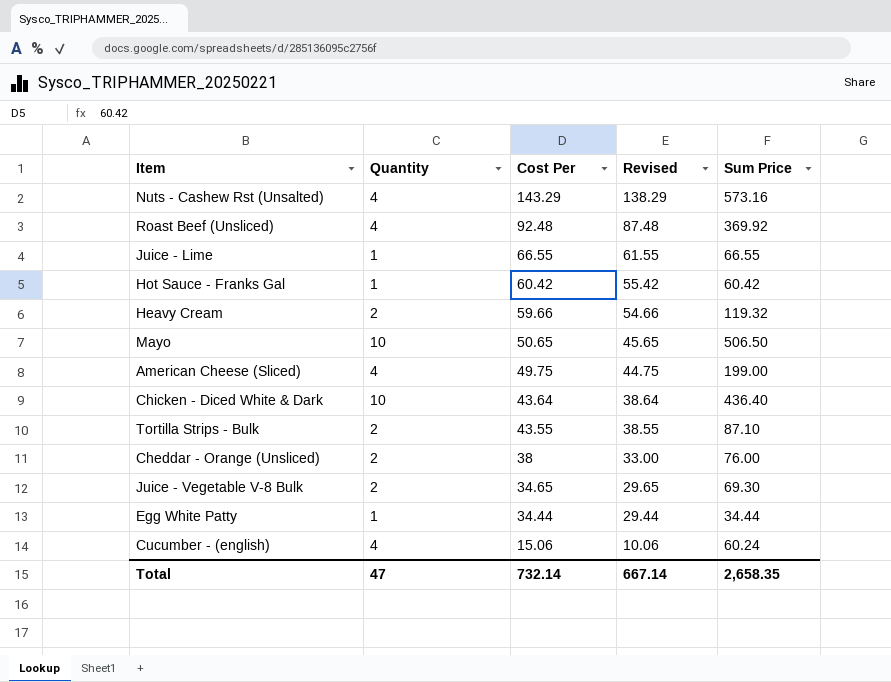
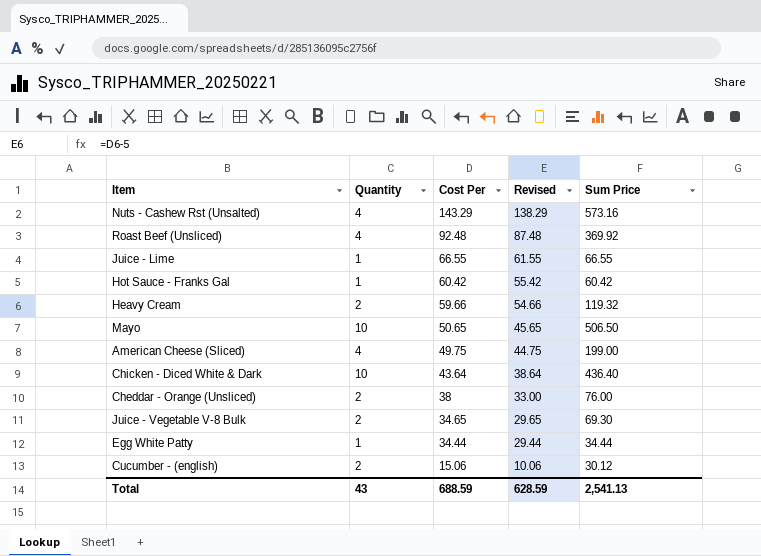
row Tortilla Strips - Bulk: 2 | 43.55 | 38.55 | 87.10 -> none
Cucumber - (english) | Quantity: 4 -> 2
Cucumber - (english) | Sum Price: 60.24 -> 30.12
Total | Quantity: 47 -> 43
Total | Cost Per: 732.14 -> 688.59
Total | Revised: 667.14 -> 628.59
Total | Sum Price: 2,658.35 -> 2,541.13

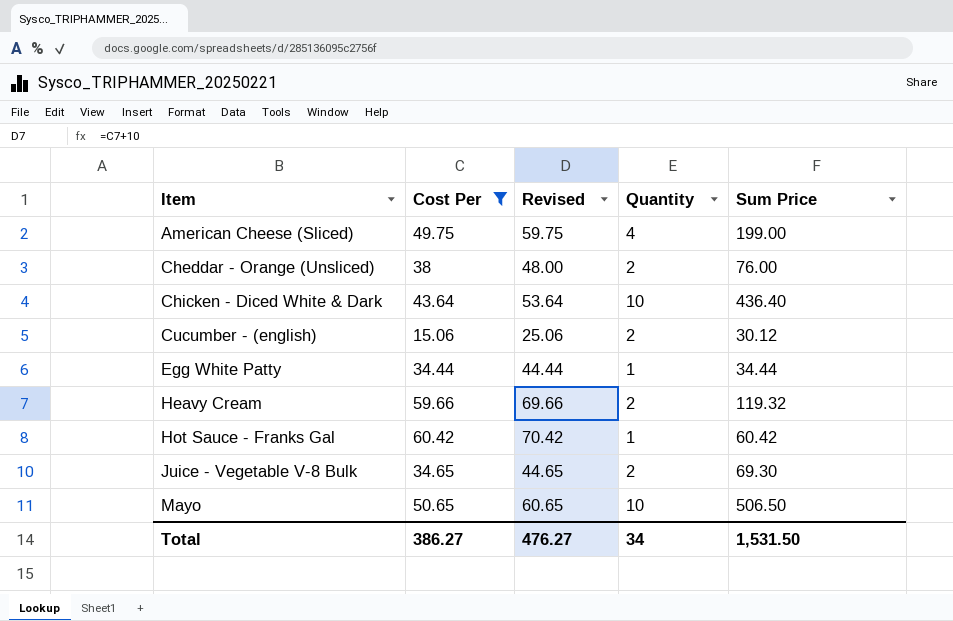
filter: none -> Cost Per <= 60.42
row order: Cost Per descending -> Item ascending
column Revised | formula: [Cost Per] - 5 -> [Cost Per] + 10
column Quantity | position: 2 -> 4
Total | Cost Per: 688.59 -> 386.27
Total | Revised: 628.59 -> 476.27
Total | Quantity: 43 -> 34
Total | Sum Price: 2,541.13 -> 1,531.50

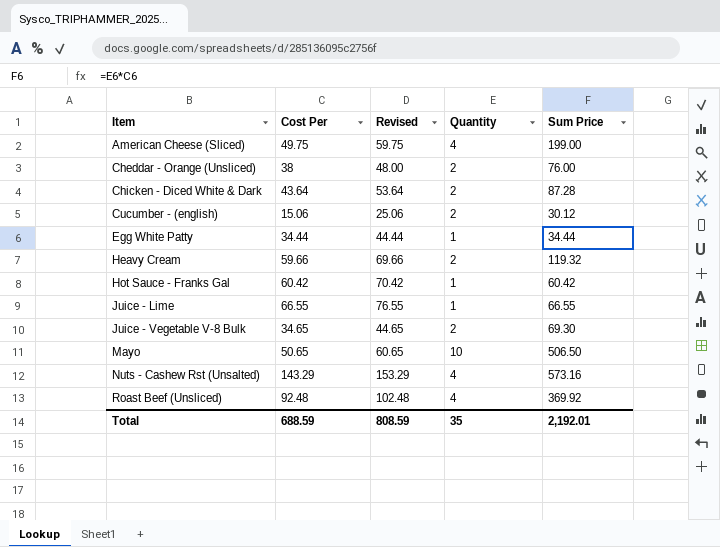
filter: Cost Per <= 60.42 -> none
Chicken - Diced White & Dark | Quantity: 10 -> 2
Chicken - Diced White & Dark | Sum Price: 436.40 -> 87.28
Total | Cost Per: 386.27 -> 688.59
Total | Revised: 476.27 -> 808.59
Total | Quantity: 34 -> 35
Total | Sum Price: 1,531.50 -> 2,192.01

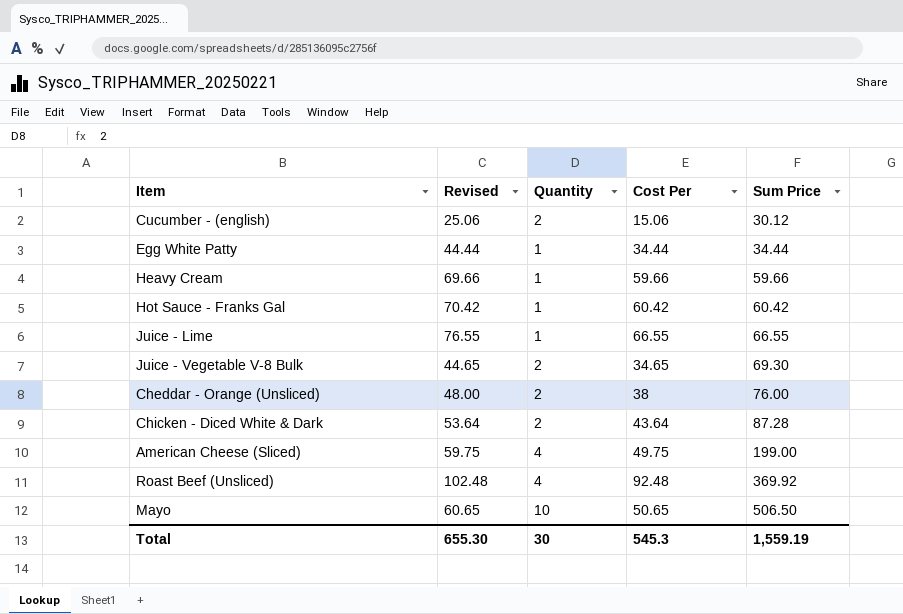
row order: Item ascending -> Sum Price ascending
column Cost Per | position: 2 -> 4
row Nuts - Cashew Rst (Unsalted): 143.29 | 153.29 | 4 | 573.16 -> none
Heavy Cream | Quantity: 2 -> 1
Heavy Cream | Sum Price: 119.32 -> 59.66
Total | Revised: 808.59 -> 655.30
Total | Quantity: 35 -> 30
Total | Cost Per: 688.59 -> 545.3
Total | Sum Price: 2,192.01 -> 1,559.19

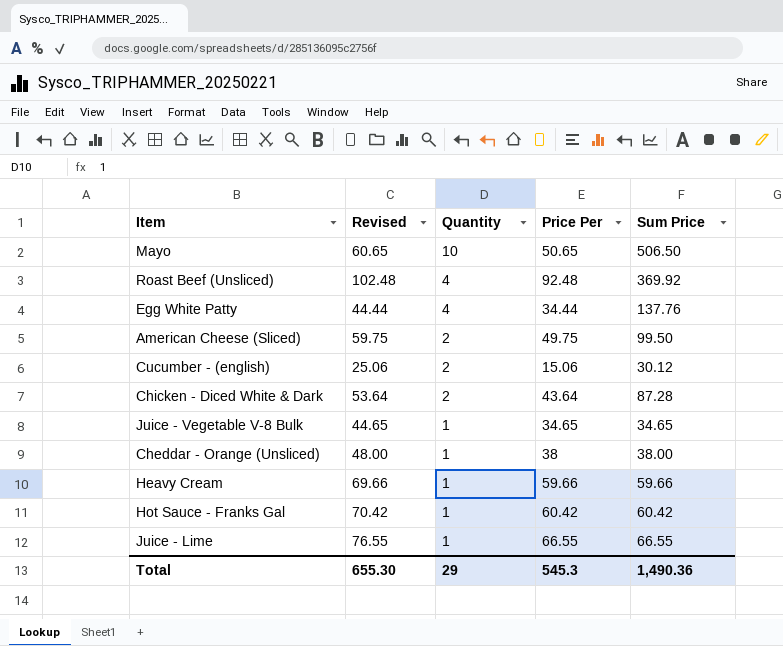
row order: Sum Price ascending -> Quantity descending
column name: Cost Per -> Price Per
Egg White Patty | Quantity: 1 -> 4
Egg White Patty | Sum Price: 34.44 -> 137.76
American Cheese (Sliced) | Quantity: 4 -> 2
American Cheese (Sliced) | Sum Price: 199.00 -> 99.50
Juice - Vegetable V-8 Bulk | Quantity: 2 -> 1
Juice - Vegetable V-8 Bulk | Sum Price: 69.30 -> 34.65
Cheddar - Orange (Unsliced) | Quantity: 2 -> 1
Cheddar - Orange (Unsliced) | Sum Price: 76.00 -> 38.00
Total | Quantity: 30 -> 29
Total | Sum Price: 1,559.19 -> 1,490.36

